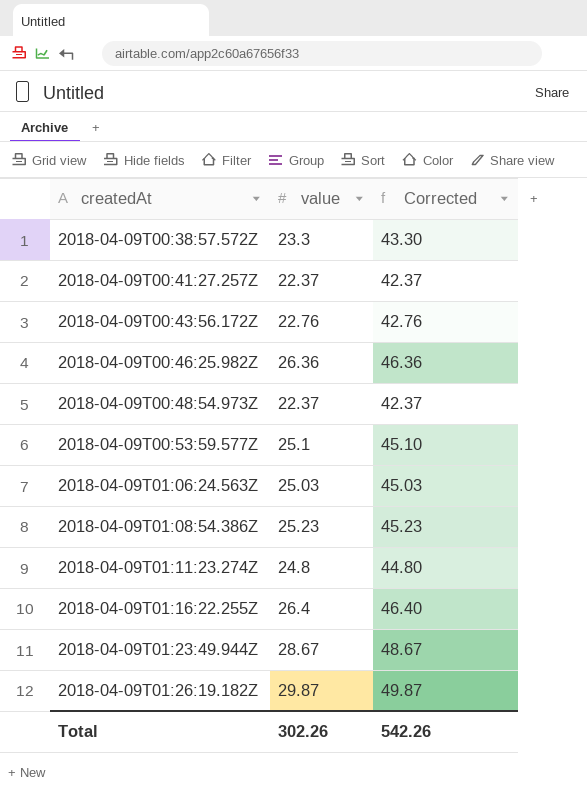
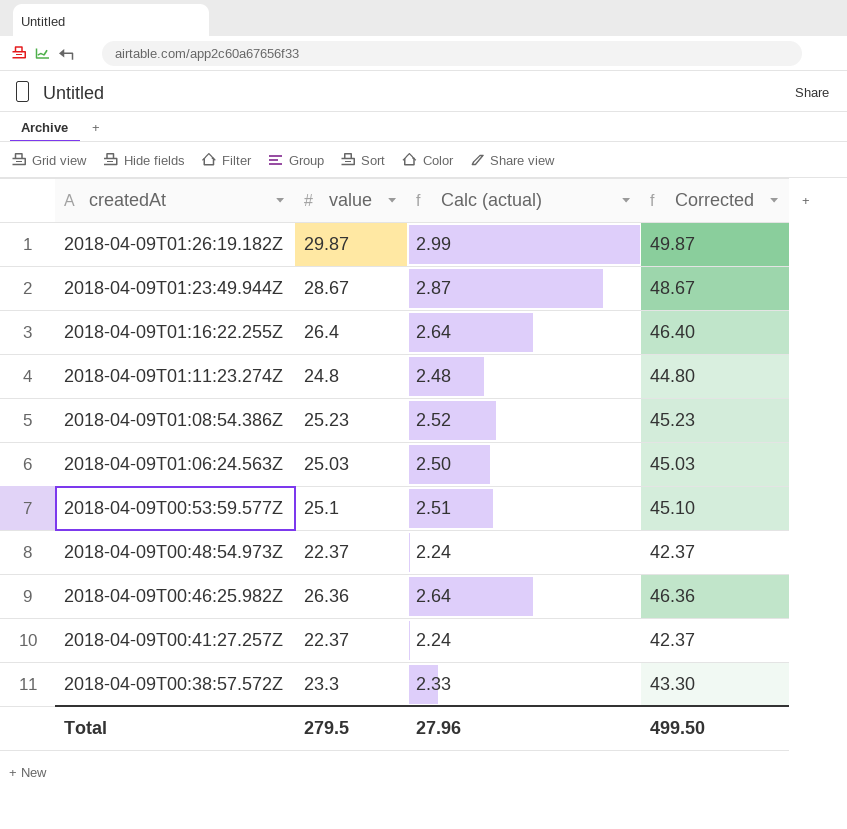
row order: createdAt ascending -> createdAt descending
column Calc (actual) | formula: none -> [value] * 0.1
row 2018-04-09T00:43:56.172Z: 22.76 | 42.76 -> none
Total | value: 302.26 -> 279.5
Total | Corrected: 542.26 -> 499.50

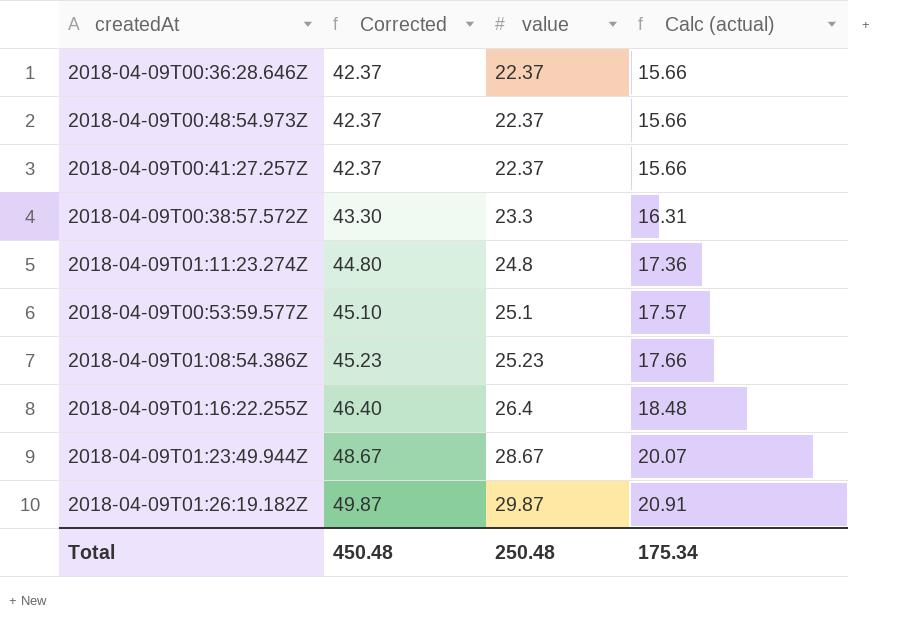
row order: createdAt descending -> Corrected ascending
column Corrected | position: 4 -> 2
column Calc (actual) | formula: [value] * 0.1 -> [value] * 0.7
row 2018-04-09T01:06:24.563Z: 25.03 | 2.50 | 45.03 -> none
row 2018-04-09T00:46:25.982Z: 26.36 | 2.64 | 46.36 -> none
row 2018-04-09T00:36:28.646Z: none -> 42.37 | 22.37 | 15.66
Total | Corrected: 499.50 -> 450.48
Total | value: 279.5 -> 250.48
Total | Calc (actual): 27.96 -> 175.34

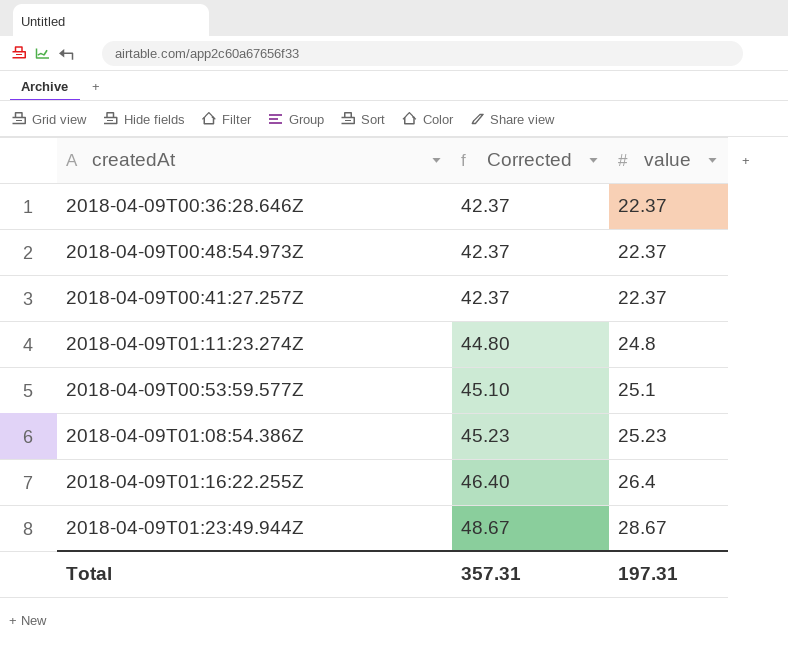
column Calc (actual) | formula: [value] * 0.7 -> none
row 2018-04-09T00:38:57.572Z: 43.30 | 23.3 | 16.31 -> none
row 2018-04-09T01:26:19.182Z: 49.87 | 29.87 | 20.91 -> none
Total | Corrected: 450.48 -> 357.31
Total | value: 250.48 -> 197.31

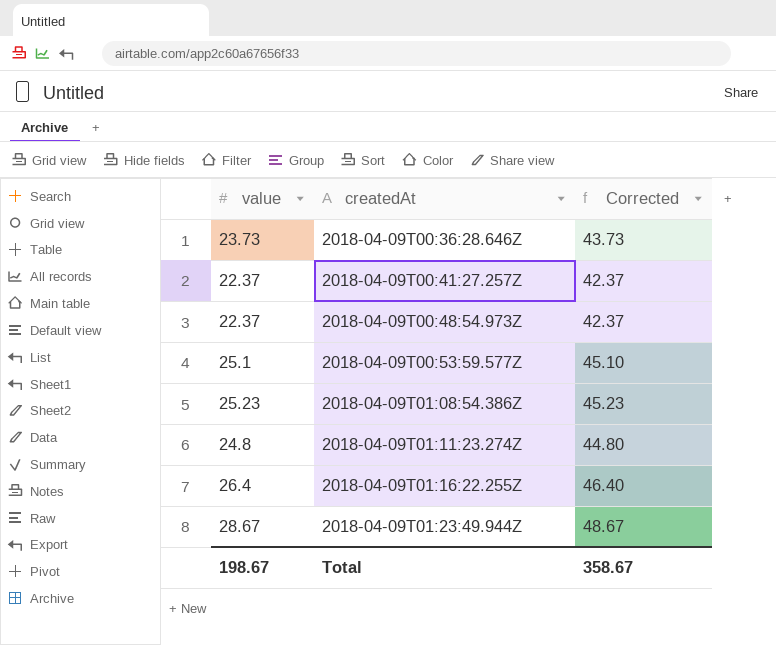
row order: Corrected ascending -> createdAt ascending
column value | position: 3 -> 1
2018-04-09T00:36:28.646Z | value: 22.37 -> 23.73
2018-04-09T00:36:28.646Z | Corrected: 42.37 -> 43.73
Total | value: 197.31 -> 198.67
Total | Corrected: 357.31 -> 358.67

